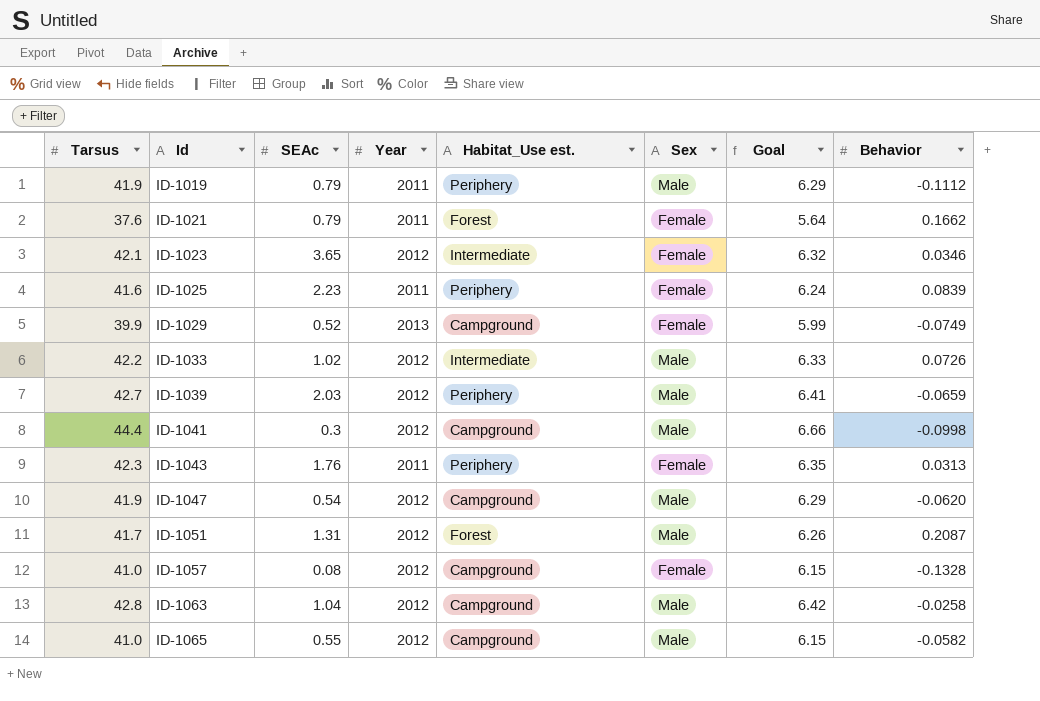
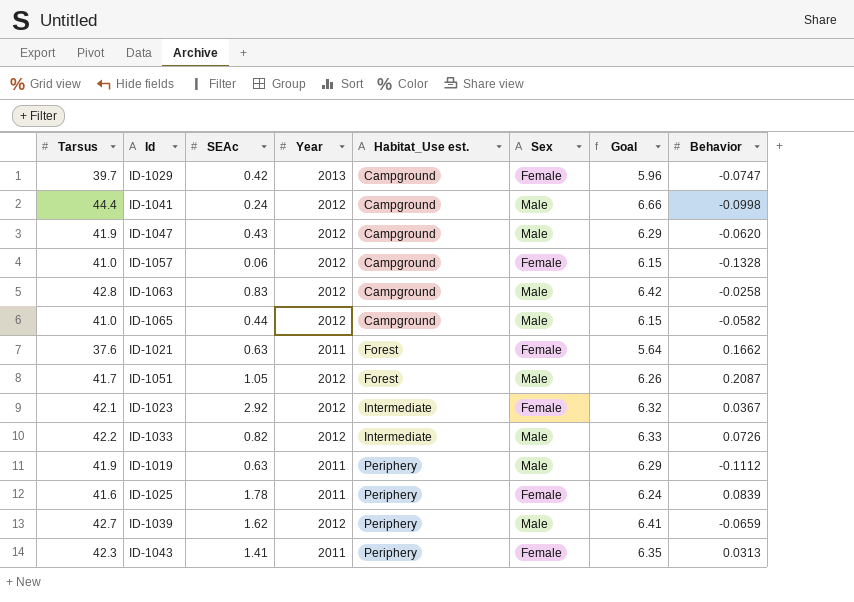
row order: Id ascending -> Habitat_Use est. ascending
ID-1029 | Tarsus: 39.9 -> 39.7
ID-1029 | SEAc: 0.52 -> 0.42
ID-1029 | Goal: 5.99 -> 5.96
ID-1029 | Behavior: -0.0749 -> -0.0747
ID-1041 | SEAc: 0.3 -> 0.24
ID-1047 | SEAc: 0.54 -> 0.43
ID-1057 | SEAc: 0.08 -> 0.06
ID-1063 | SEAc: 1.04 -> 0.83
ID-1065 | SEAc: 0.55 -> 0.44
ID-1021 | SEAc: 0.79 -> 0.63
ID-1051 | SEAc: 1.31 -> 1.05
ID-1023 | SEAc: 3.65 -> 2.92
ID-1023 | Behavior: 0.0346 -> 0.0367
ID-1033 | SEAc: 1.02 -> 0.82
ID-1019 | SEAc: 0.79 -> 0.63
ID-1025 | SEAc: 2.23 -> 1.78
ID-1039 | SEAc: 2.03 -> 1.62
ID-1043 | SEAc: 1.76 -> 1.41

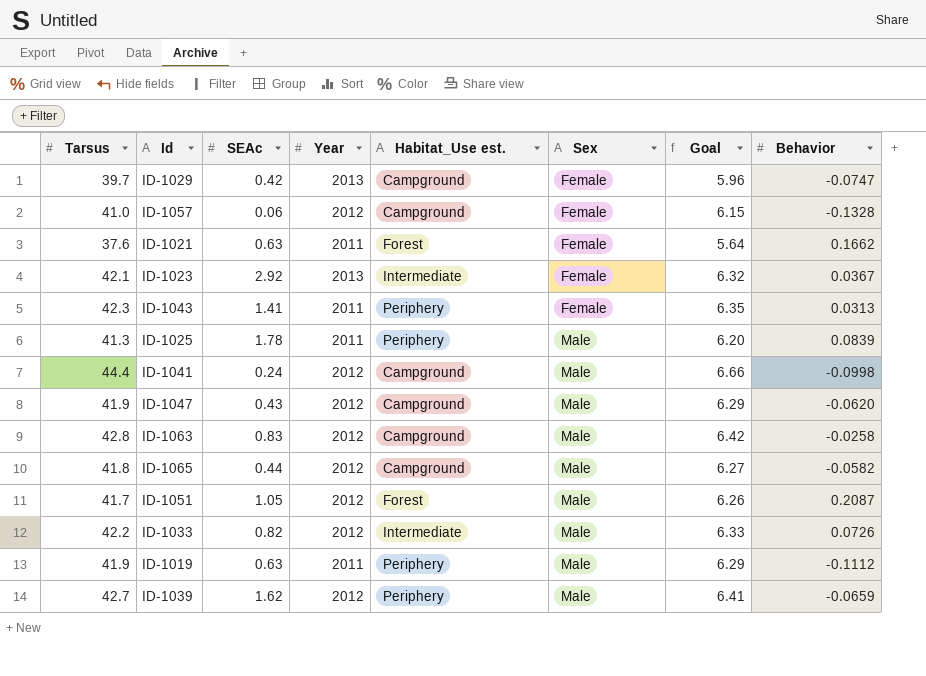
row order: Habitat_Use est. ascending -> Sex ascending
ID-1023 | Year: 2012 -> 2013
ID-1025 | Tarsus: 41.6 -> 41.3
ID-1025 | Sex: Female -> Male
ID-1025 | Goal: 6.24 -> 6.20
ID-1065 | Tarsus: 41.0 -> 41.8
ID-1065 | Goal: 6.15 -> 6.27

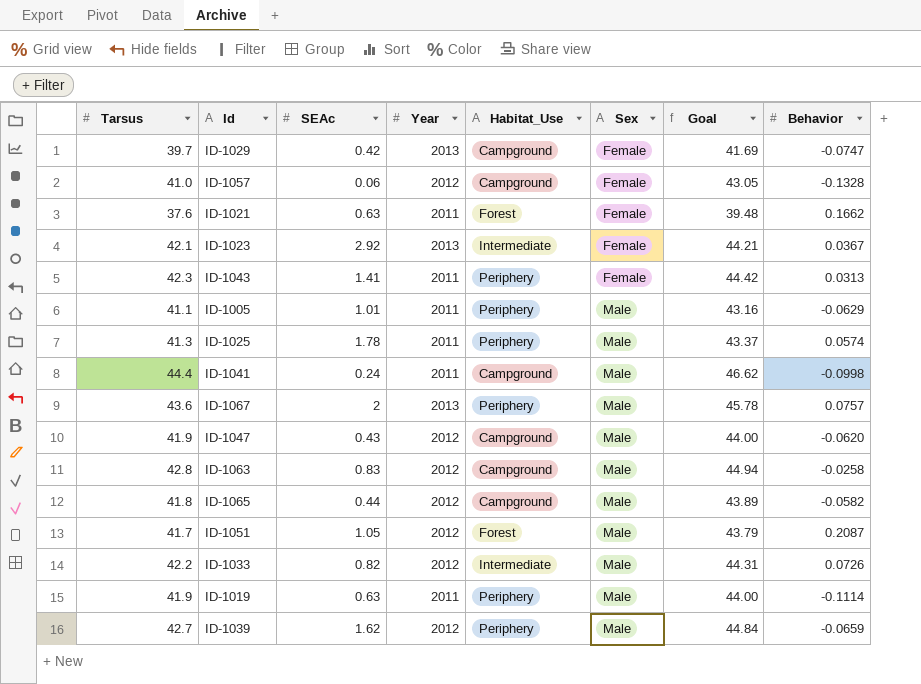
column name: Habitat_Use est. -> Habitat_Use
column Goal | formula: [Tarsus] * 0.15 -> [Tarsus] * 1.05
row ID-1005: none -> 41.1 | 1.01 | 2011 | Periphery | Male | 43.16 | -0.0629
ID-1025 | Behavior: 0.0839 -> 0.0574
ID-1041 | Year: 2012 -> 2011
row ID-1067: none -> 43.6 | 2 | 2013 | Periphery | Male | 45.78 | 0.0757
ID-1019 | Behavior: -0.1112 -> -0.1114

